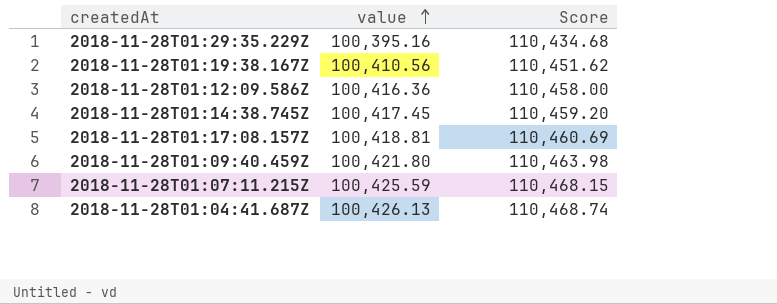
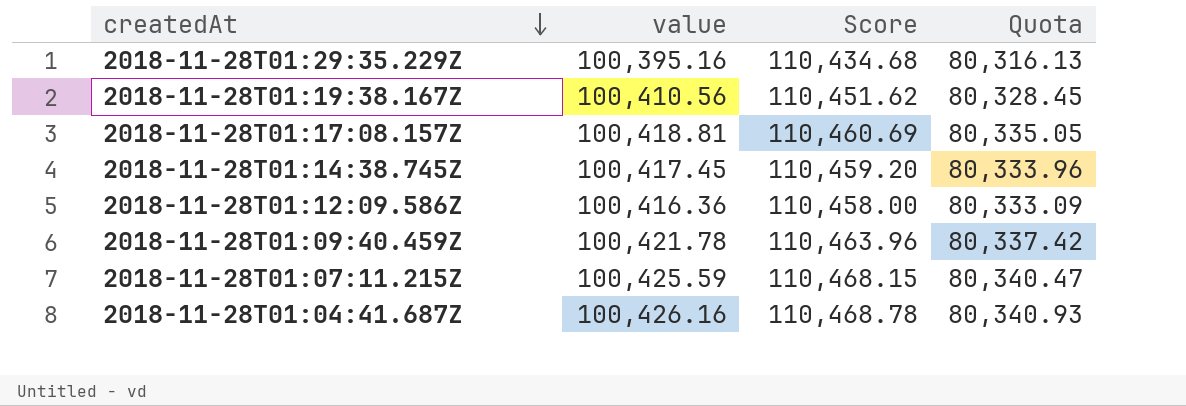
row order: value ascending -> createdAt descending
column Quota | formula: none -> [value] * 0.8
2018-11-28T01:09:40.459Z | value: 100,421.80 -> 100,421.78
2018-11-28T01:09:40.459Z | Score: 110,463.98 -> 110,463.96
2018-11-28T01:04:41.687Z | value: 100,426.13 -> 100,426.16
2018-11-28T01:04:41.687Z | Score: 110,468.74 -> 110,468.78

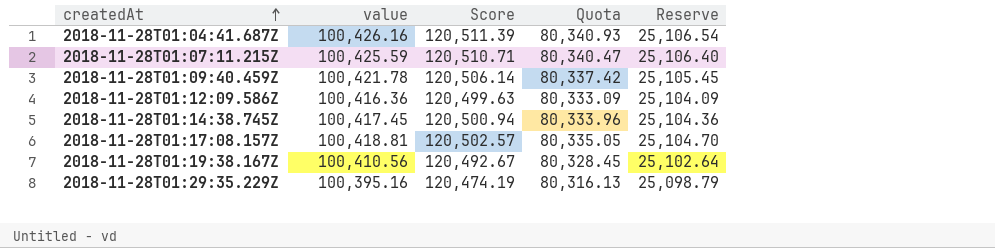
row order: createdAt descending -> createdAt ascending
column Score | formula: [value] * 1.1 -> [value] * 1.2
column Reserve | formula: none -> [value] * 0.25

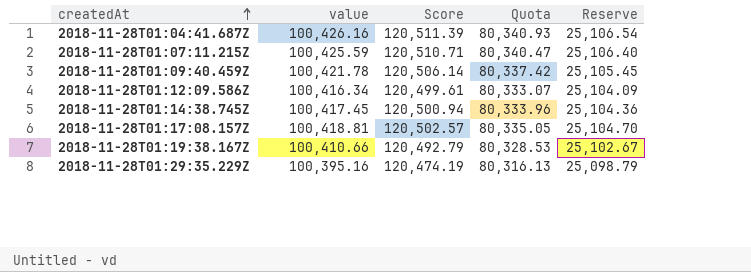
2018-11-28T01:12:09.586Z | value: 100,416.36 -> 100,416.34
2018-11-28T01:12:09.586Z | Score: 120,499.63 -> 120,499.61
2018-11-28T01:12:09.586Z | Quota: 80,333.09 -> 80,333.07
2018-11-28T01:19:38.167Z | value: 100,410.56 -> 100,410.66
2018-11-28T01:19:38.167Z | Score: 120,492.67 -> 120,492.79
2018-11-28T01:19:38.167Z | Quota: 80,328.45 -> 80,328.53
2018-11-28T01:19:38.167Z | Reserve: 25,102.64 -> 25,102.67

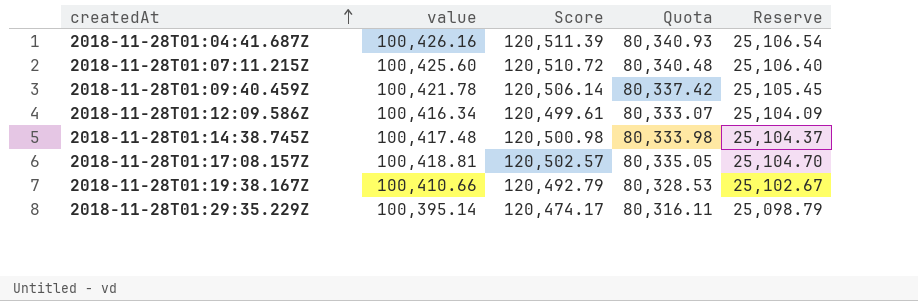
2018-11-28T01:07:11.215Z | value: 100,425.59 -> 100,425.60
2018-11-28T01:07:11.215Z | Score: 120,510.71 -> 120,510.72
2018-11-28T01:07:11.215Z | Quota: 80,340.47 -> 80,340.48
2018-11-28T01:14:38.745Z | value: 100,417.45 -> 100,417.48
2018-11-28T01:14:38.745Z | Score: 120,500.94 -> 120,500.98
2018-11-28T01:14:38.745Z | Quota: 80,333.96 -> 80,333.98
2018-11-28T01:14:38.745Z | Reserve: 25,104.36 -> 25,104.37
2018-11-28T01:29:35.229Z | value: 100,395.16 -> 100,395.14
2018-11-28T01:29:35.229Z | Score: 120,474.19 -> 120,474.17
2018-11-28T01:29:35.229Z | Quota: 80,316.13 -> 80,316.11

